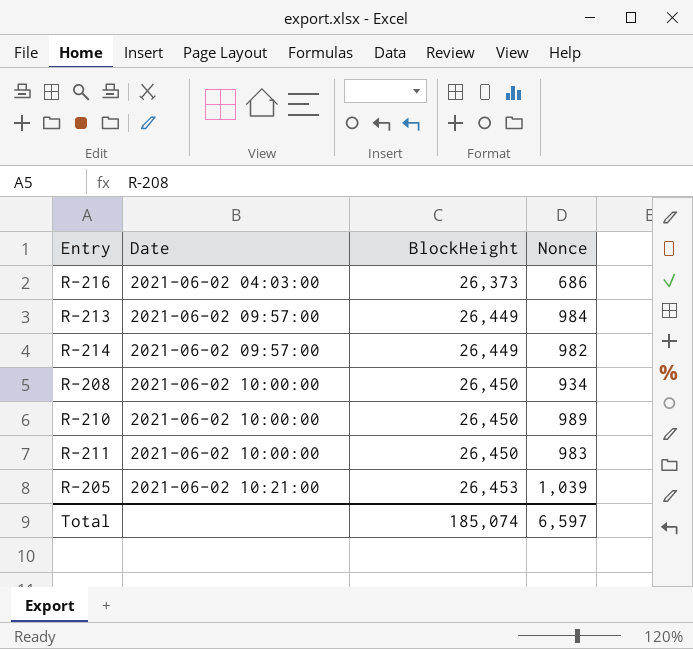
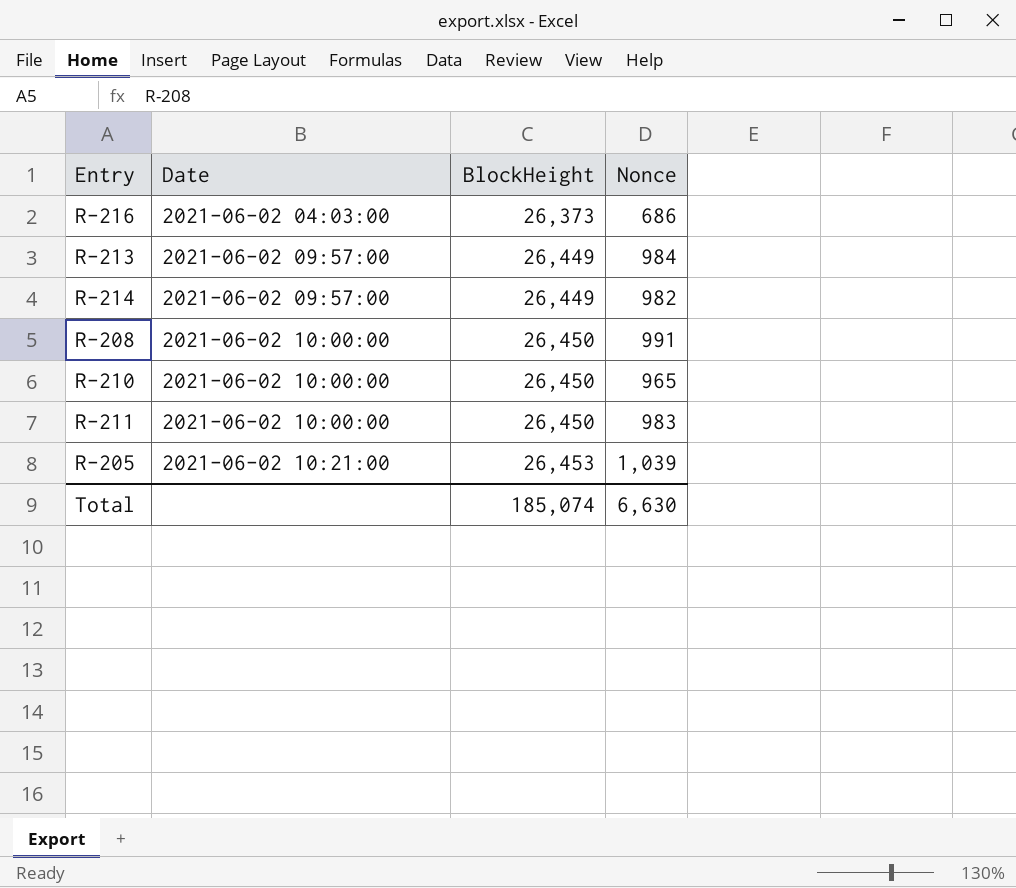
R-208 | Nonce: 934 -> 991
R-210 | Nonce: 989 -> 965
Total | Nonce: 6,597 -> 6,630

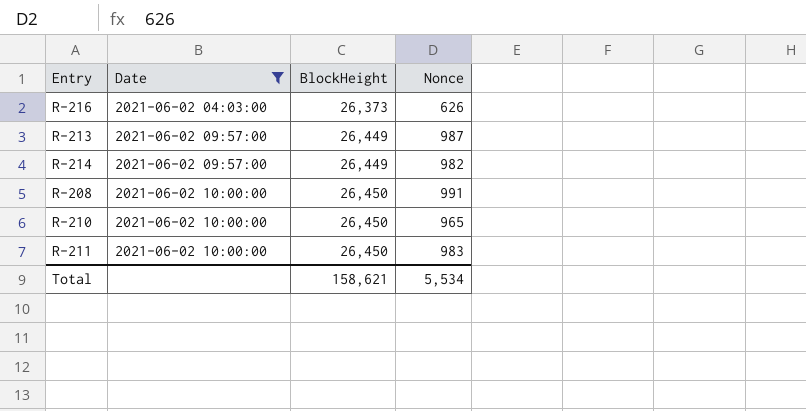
filter: none -> Date != 2021-06-02 10:21:00
R-216 | Nonce: 686 -> 626
R-213 | Nonce: 984 -> 987
Total | BlockHeight: 185,074 -> 158,621
Total | Nonce: 6,630 -> 5,534

